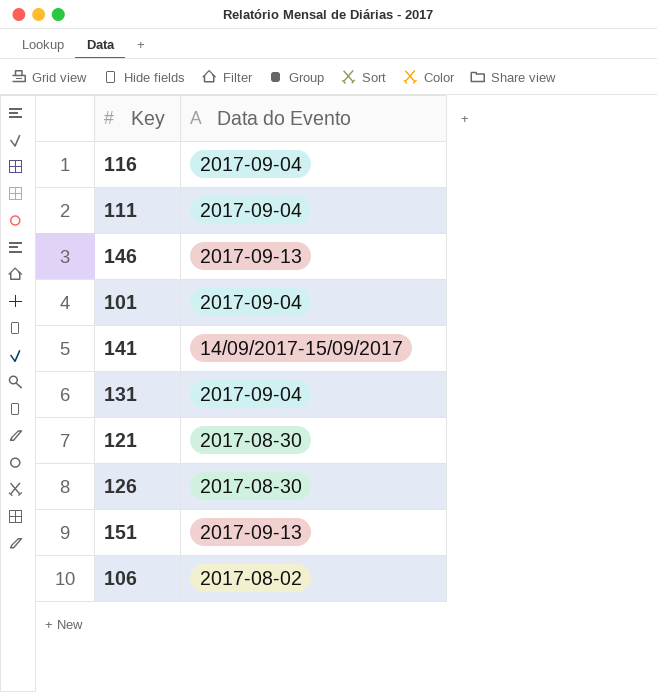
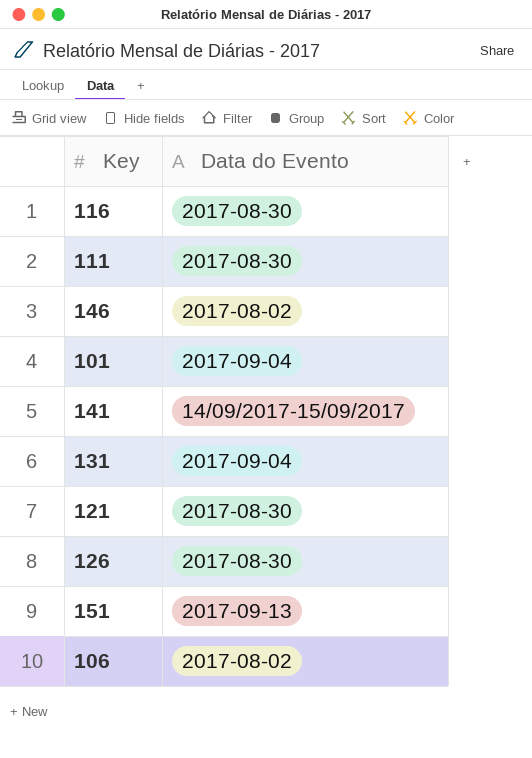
116 | Data do Evento: 2017-09-04 -> 2017-08-30
111 | Data do Evento: 2017-09-04 -> 2017-08-30
146 | Data do Evento: 2017-09-13 -> 2017-08-02

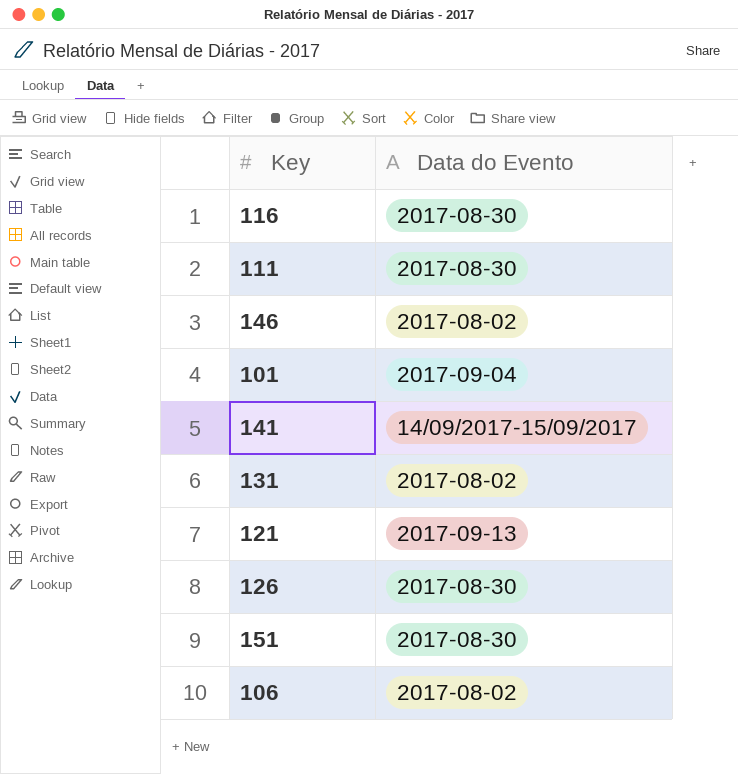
131 | Data do Evento: 2017-09-04 -> 2017-08-02
121 | Data do Evento: 2017-08-30 -> 2017-09-13
151 | Data do Evento: 2017-09-13 -> 2017-08-30

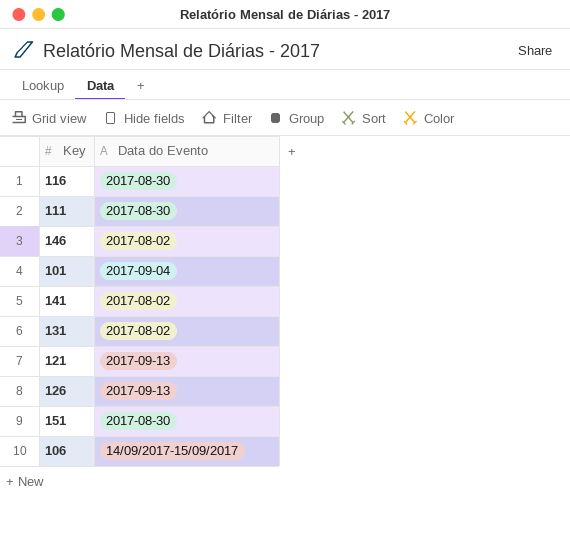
141 | Data do Evento: 14/09/2017-15/09/2017 -> 2017-08-02
126 | Data do Evento: 2017-08-30 -> 2017-09-13
106 | Data do Evento: 2017-08-02 -> 14/09/2017-15/09/2017

